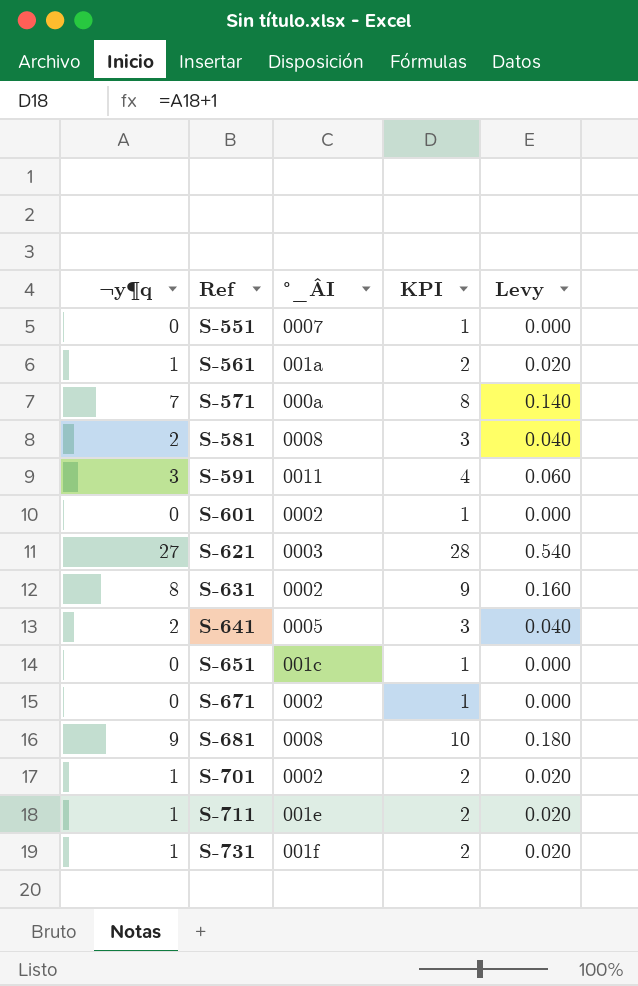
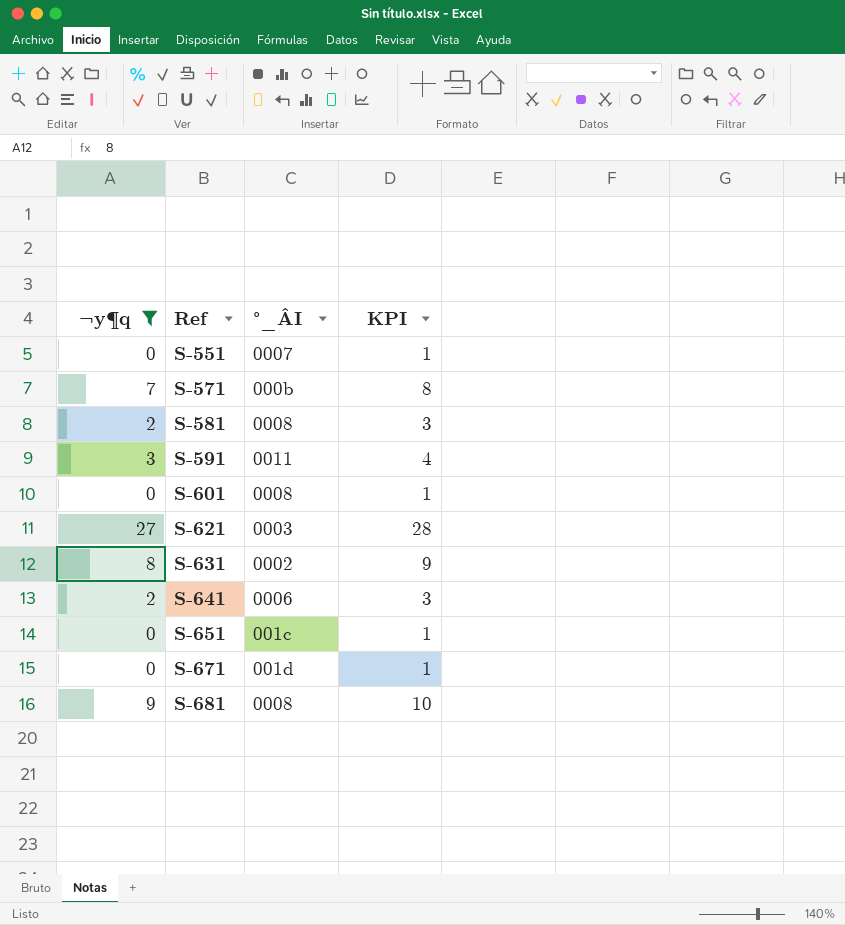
filter: none -> ¬y¶q != 1
column Levy | formula: [¬y¶q] * 0.02 -> none
S-571 | °_ÂI: 000a -> 000b
S-601 | °_ÂI: 0002 -> 0008
S-641 | °_ÂI: 0005 -> 0006
S-671 | °_ÂI: 0002 -> 001d

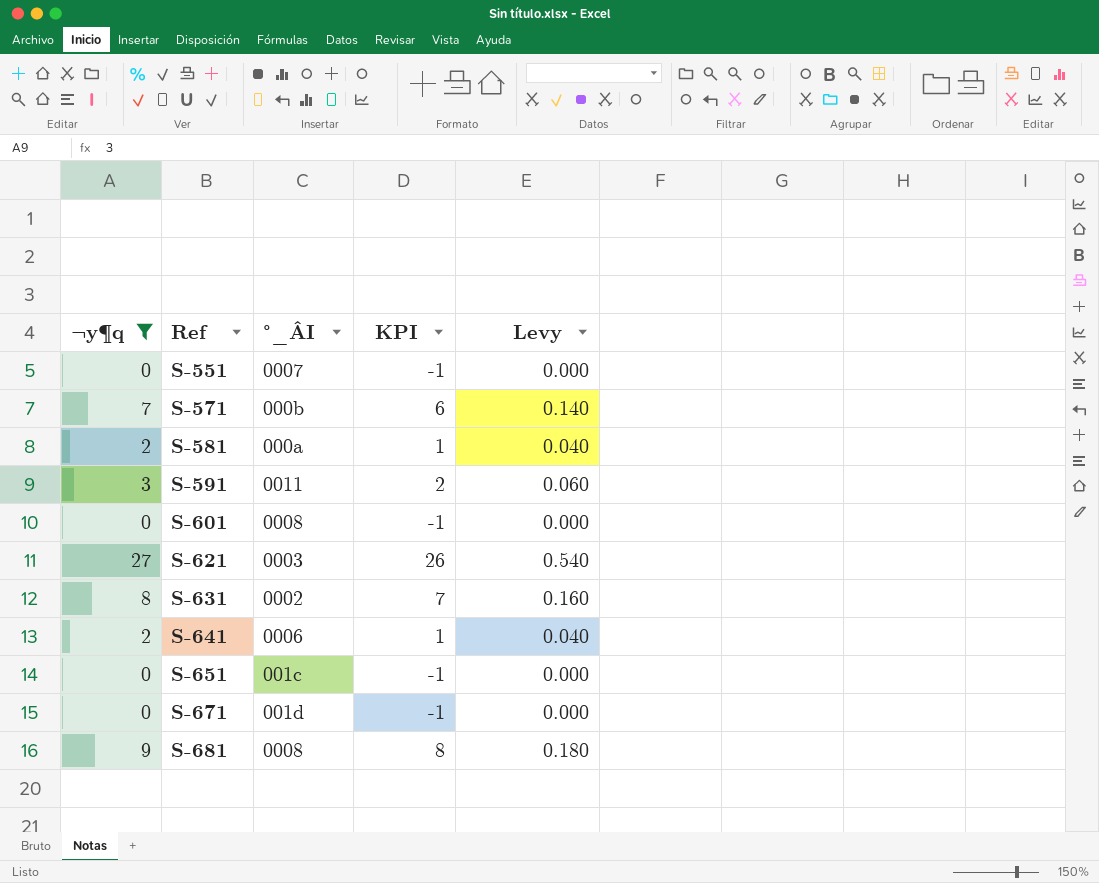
column KPI | formula: [¬y¶q] + 1 -> [¬y¶q] - 1
column Levy | formula: none -> [¬y¶q] * 0.02
S-581 | °_ÂI: 0008 -> 000a

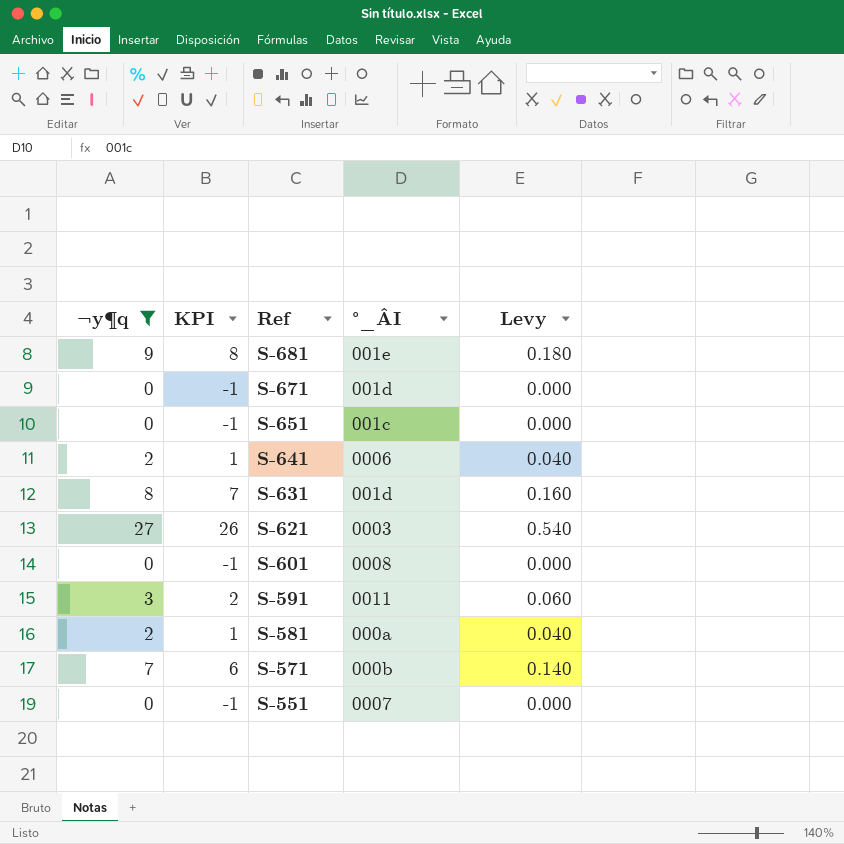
row order: Ref ascending -> Ref descending
column KPI | position: 4 -> 2
S-681 | °_ÂI: 0008 -> 001e
S-631 | °_ÂI: 0002 -> 001d

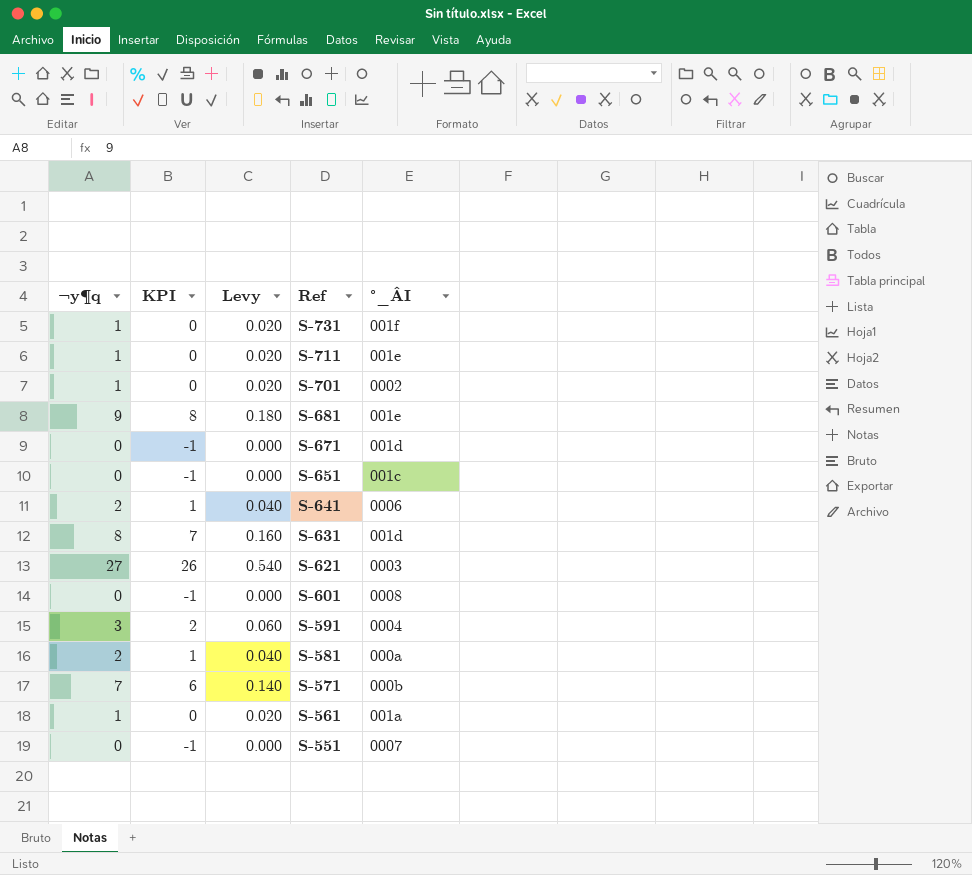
filter: ¬y¶q != 1 -> none
column Levy | position: 5 -> 3
S-591 | °_ÂI: 0011 -> 0004

